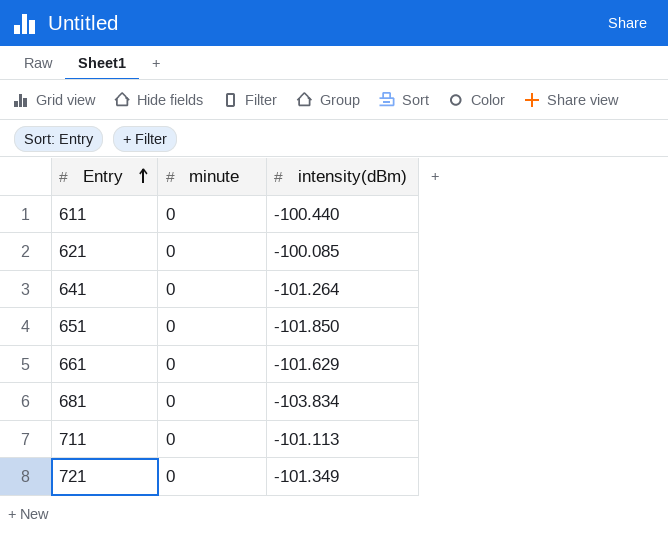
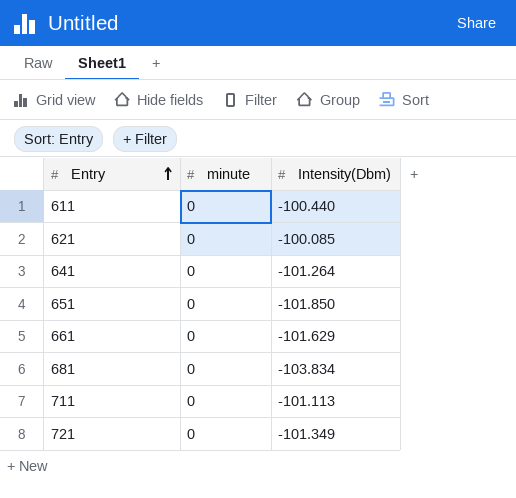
column name: intensity(dBm) -> Intensity(Dbm)

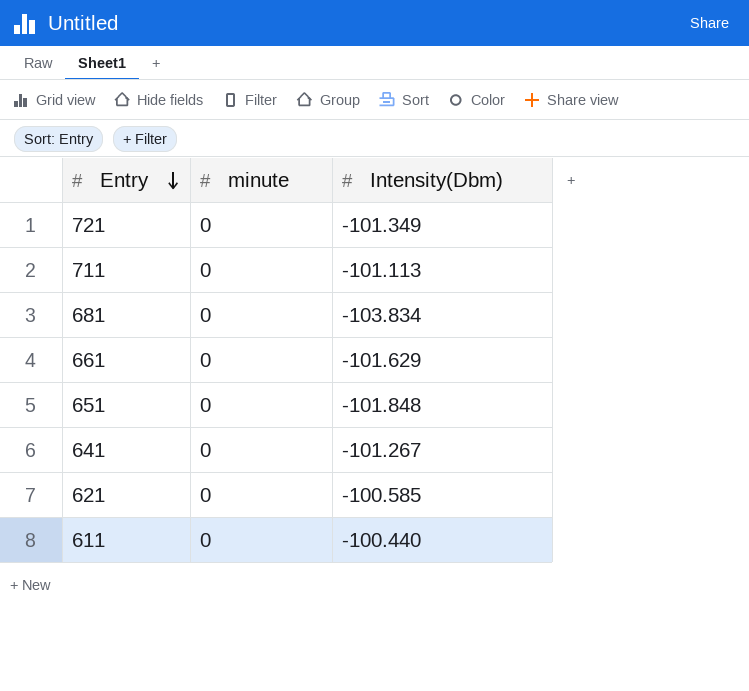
row order: Entry ascending -> Entry descending
651 | Intensity(Dbm): -101.850 -> -101.848
641 | Intensity(Dbm): -101.264 -> -101.267
621 | Intensity(Dbm): -100.085 -> -100.585

